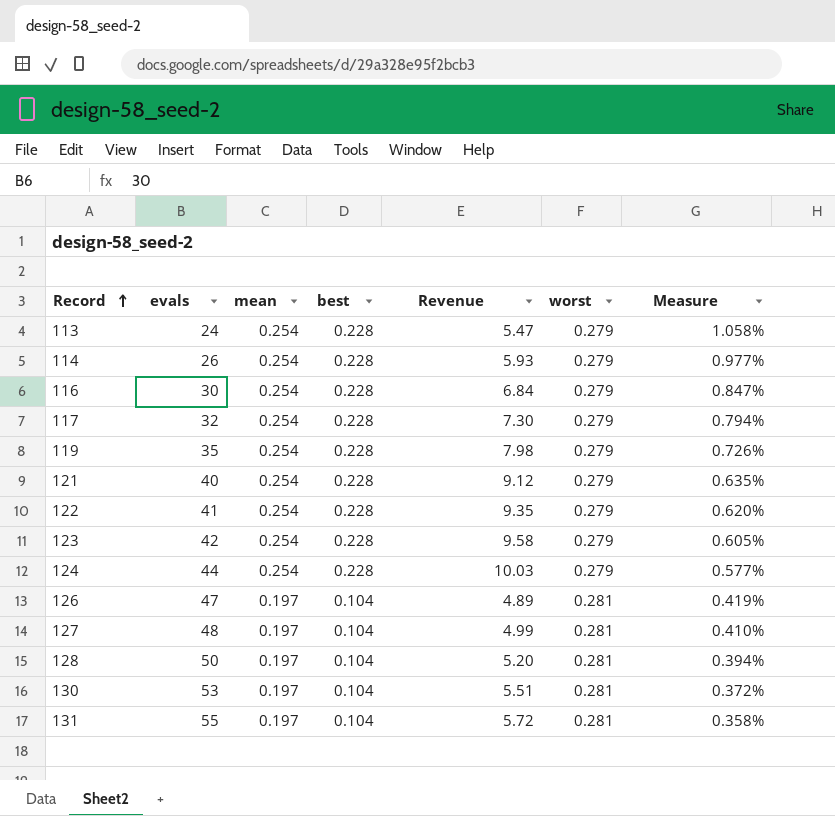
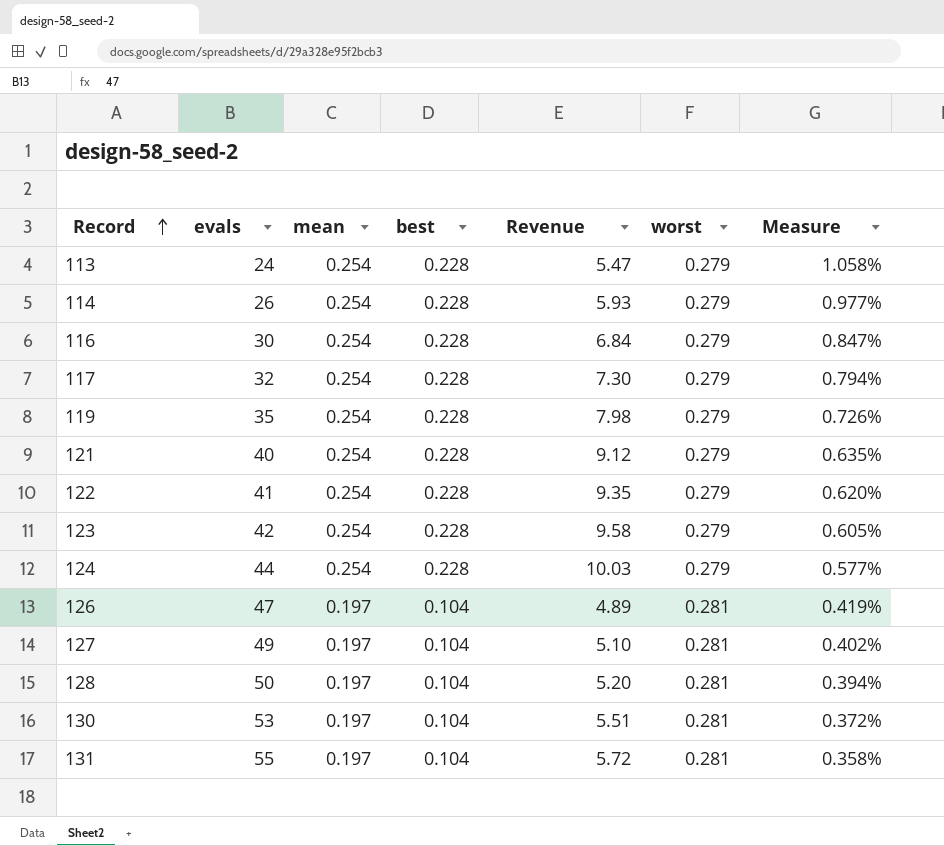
127 | evals: 48 -> 49
127 | Revenue: 4.99 -> 5.10
127 | Measure: 0.410% -> 0.402%

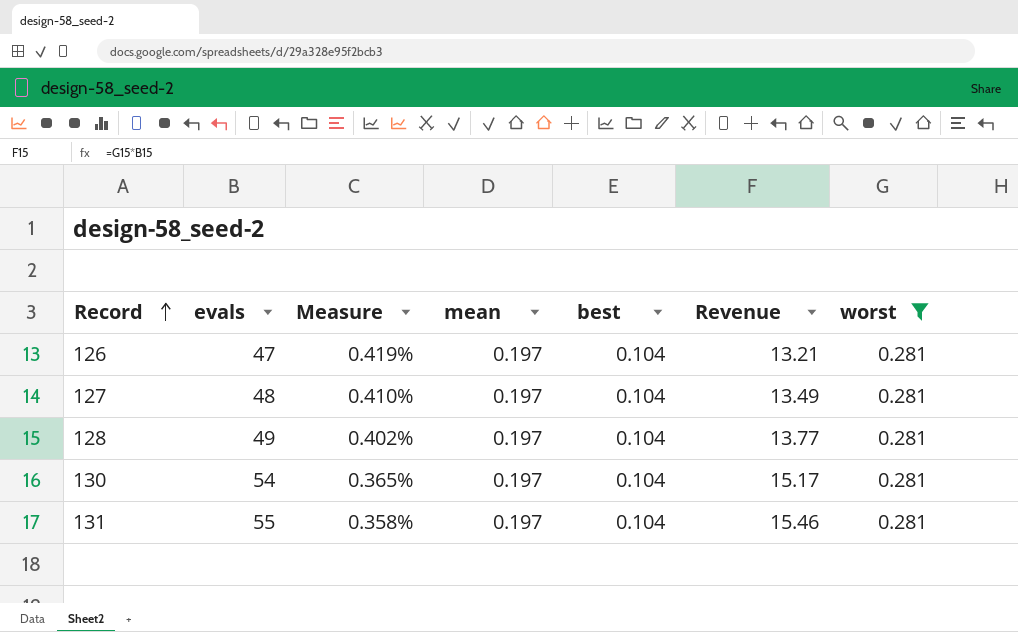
filter: none -> worst = 0.281
column Measure | position: 7 -> 3
column Revenue | formula: [evals] * [best] -> [evals] * [worst]
127 | evals: 49 -> 48
127 | Measure: 0.402% -> 0.410%
128 | evals: 50 -> 49
128 | Measure: 0.394% -> 0.402%
130 | evals: 53 -> 54
130 | Measure: 0.372% -> 0.365%

